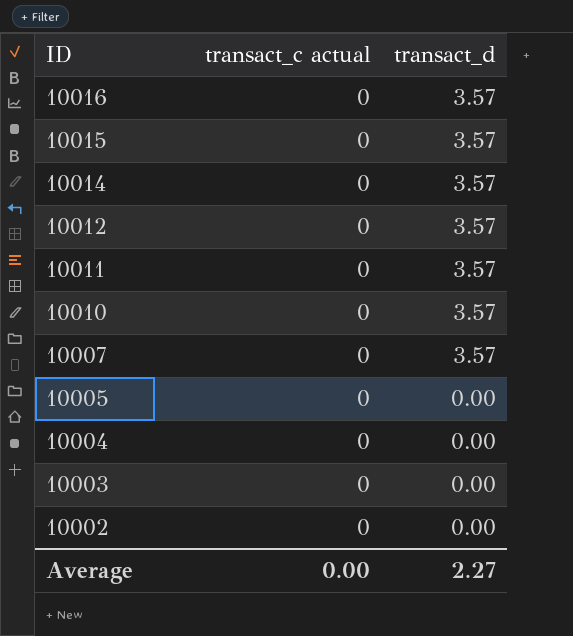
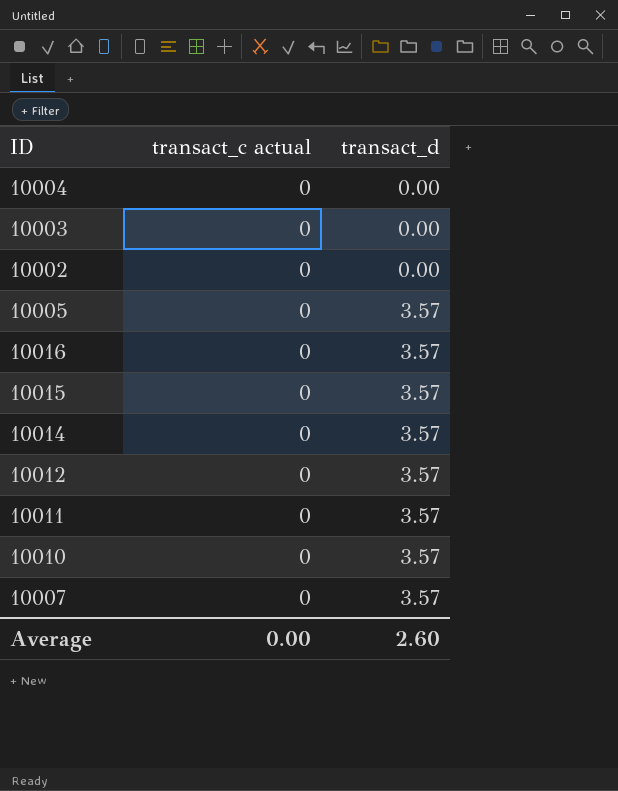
row order: ID descending -> transact_d ascending
10005 | transact_d: 0.00 -> 3.57
Average | transact_d: 2.27 -> 2.60

